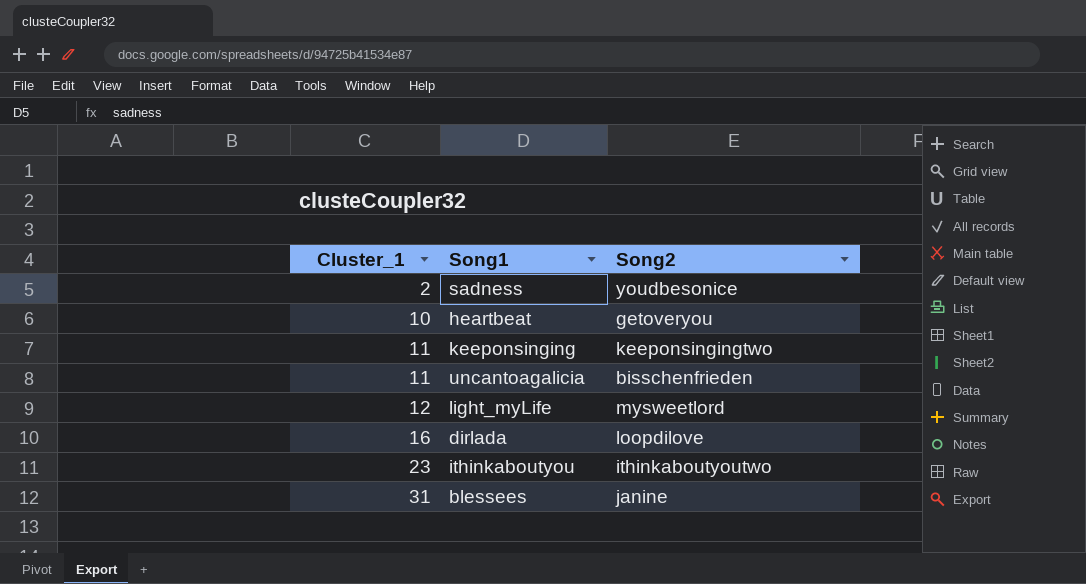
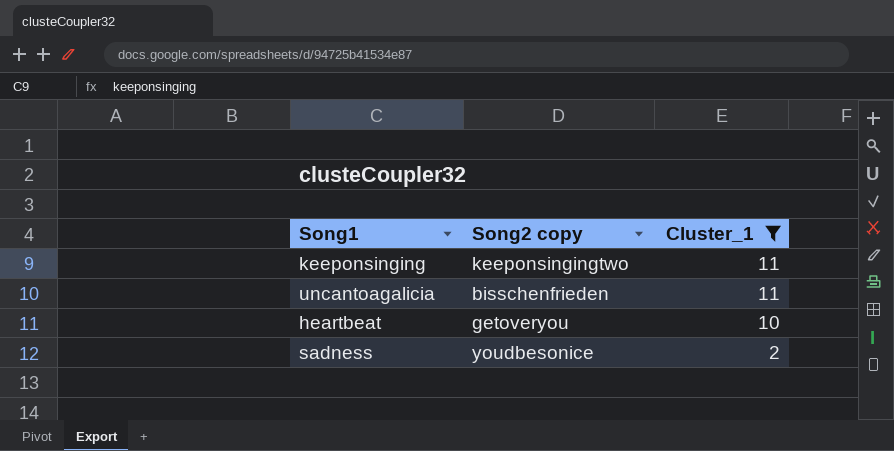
filter: none -> Cluster_1 <= 11
row order: Cluster_1 ascending -> Cluster_1 descending
column name: Song2 -> Song2 copy
column Cluster_1 | position: 1 -> 3

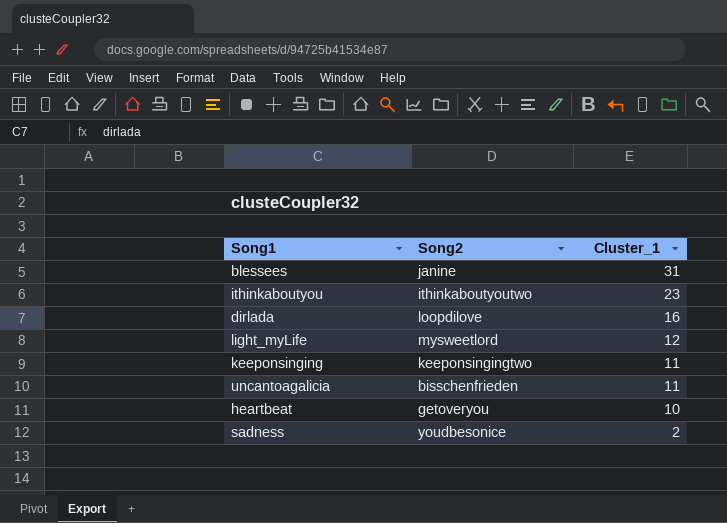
filter: Cluster_1 <= 11 -> none
column name: Song2 copy -> Song2

